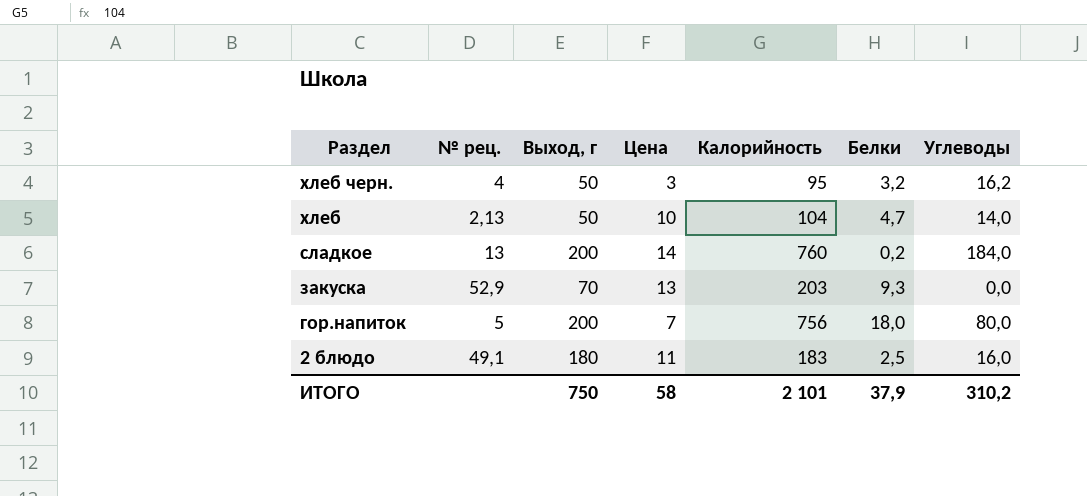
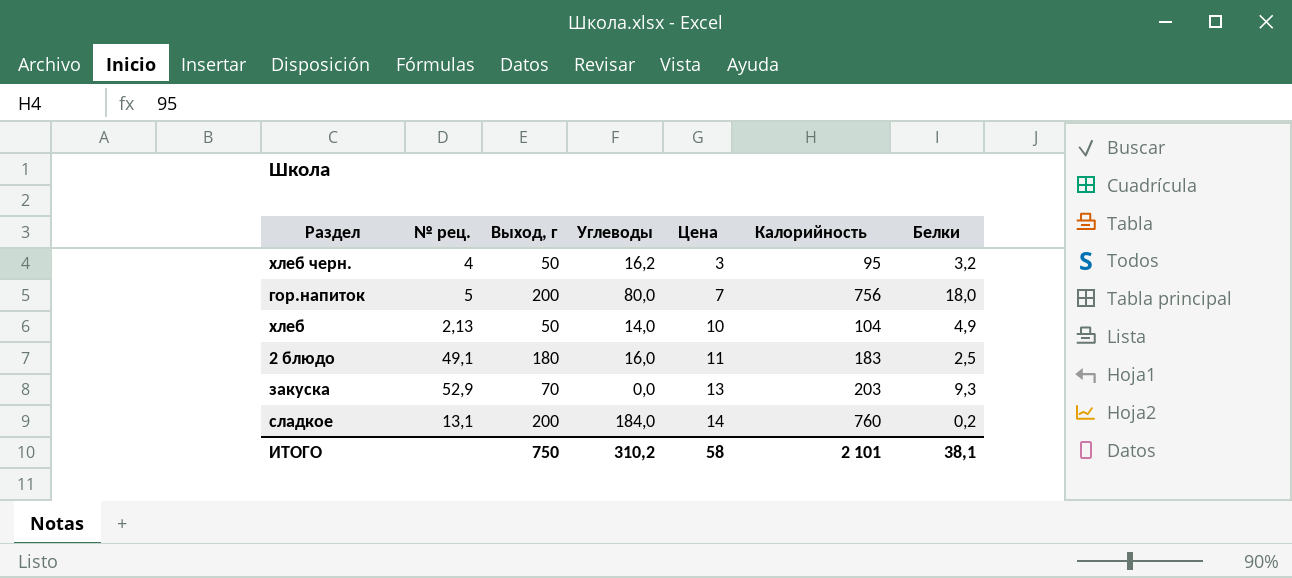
row order: Раздел descending -> Цена ascending
column Углеводы | position: 7 -> 4
хлеб | Белки: 4,7 -> 4,9
сладкое | № рец.: 13 -> 13,1
ИТОГО | Белки: 37,9 -> 38,1

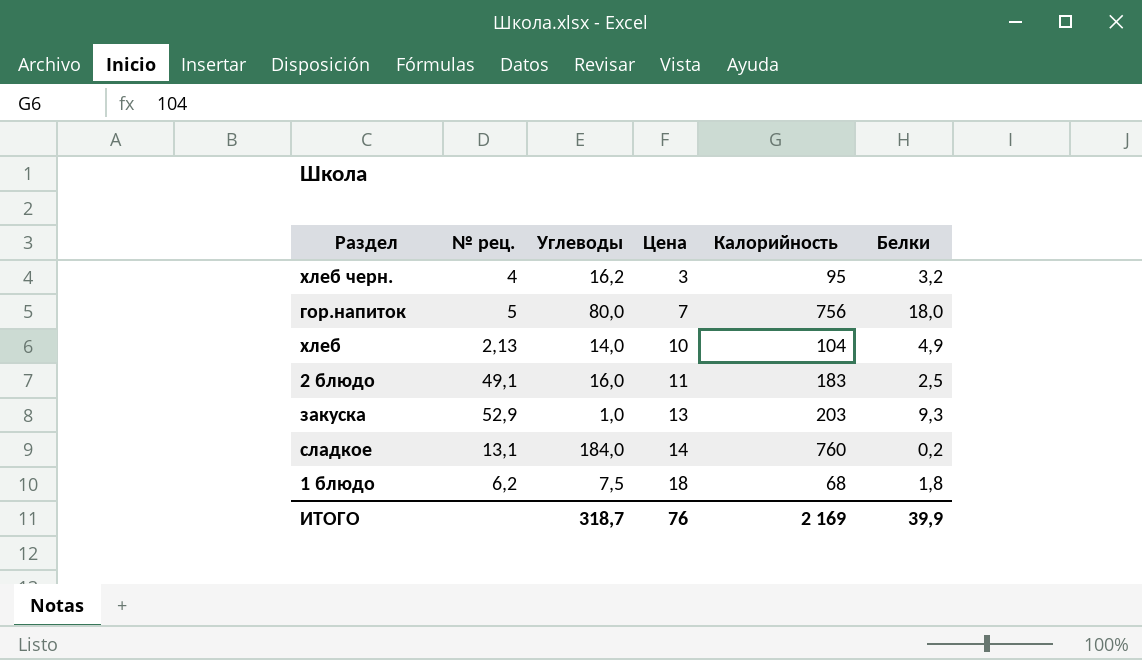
column Выход, г | position: 3 -> none
закуска | Углеводы: 0,0 -> 1,0
row 1 блюдо: none -> 6,2 | 7,5 | 18 | 68 | 1,8
ИТОГО | Углеводы: 310,2 -> 318,7
ИТОГО | Цена: 58 -> 76
ИТОГО | Калорийность: 2 101 -> 2 169
ИТОГО | Белки: 38,1 -> 39,9

